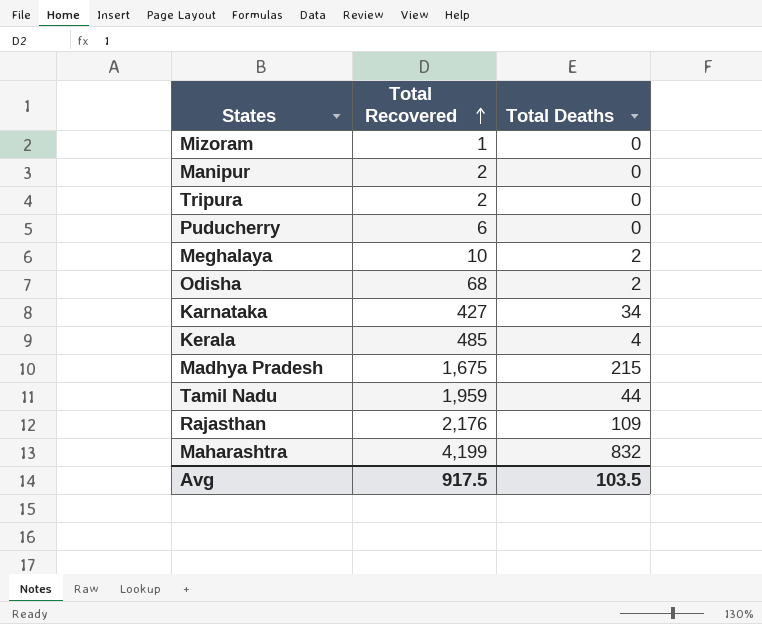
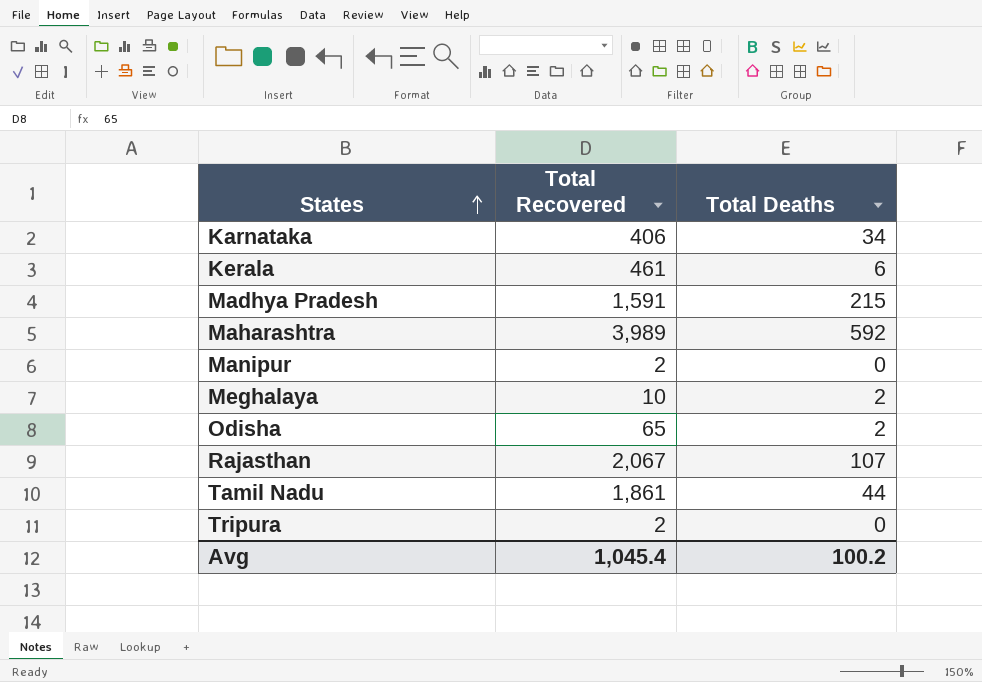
row order: Total Recovered ascending -> States ascending
row Mizoram: 1 | 0 -> none
row Puducherry: 6 | 0 -> none
Karnataka | Total Recovered: 427 -> 406
Kerala | Total Recovered: 485 -> 461
Kerala | Total Deaths: 4 -> 6
Madhya Pradesh | Total Recovered: 1,675 -> 1,591
Maharashtra | Total Recovered: 4,199 -> 3,989
Maharashtra | Total Deaths: 832 -> 592
Odisha | Total Recovered: 68 -> 65
Rajasthan | Total Recovered: 2,176 -> 2,067
Rajasthan | Total Deaths: 109 -> 107
Tamil Nadu | Total Recovered: 1,959 -> 1,861
Avg | Total Recovered: 917.5 -> 1,045.4
Avg | Total Deaths: 103.5 -> 100.2

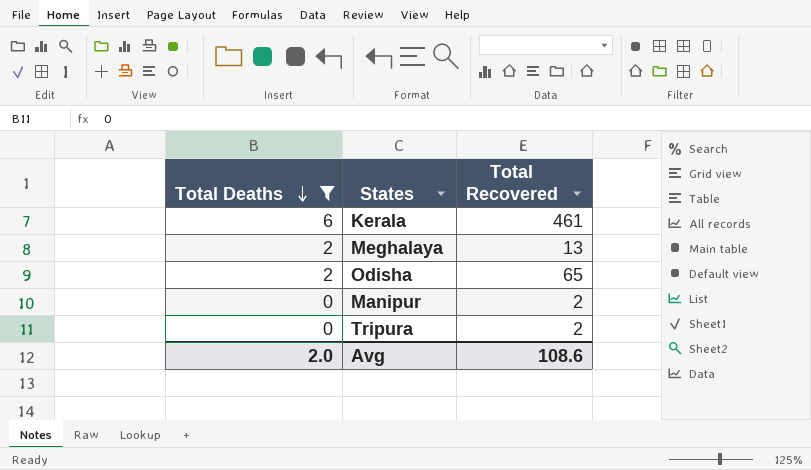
filter: none -> Total Deaths <= 6
row order: States ascending -> Total Deaths descending
column Total Deaths | position: 3 -> 1
Meghalaya | Total Recovered: 10 -> 13
Avg | Total Deaths: 100.2 -> 2.0
Avg | Total Recovered: 1,045.4 -> 108.6

